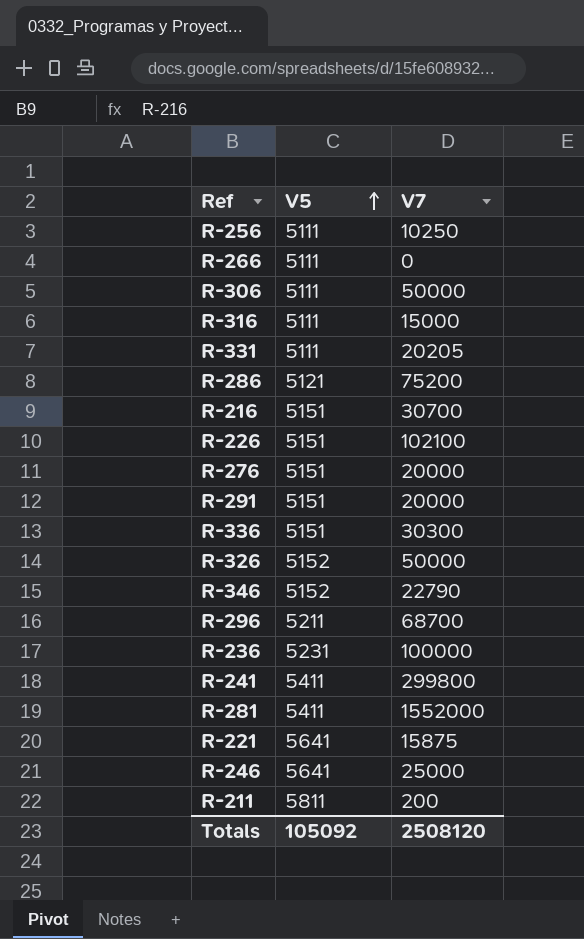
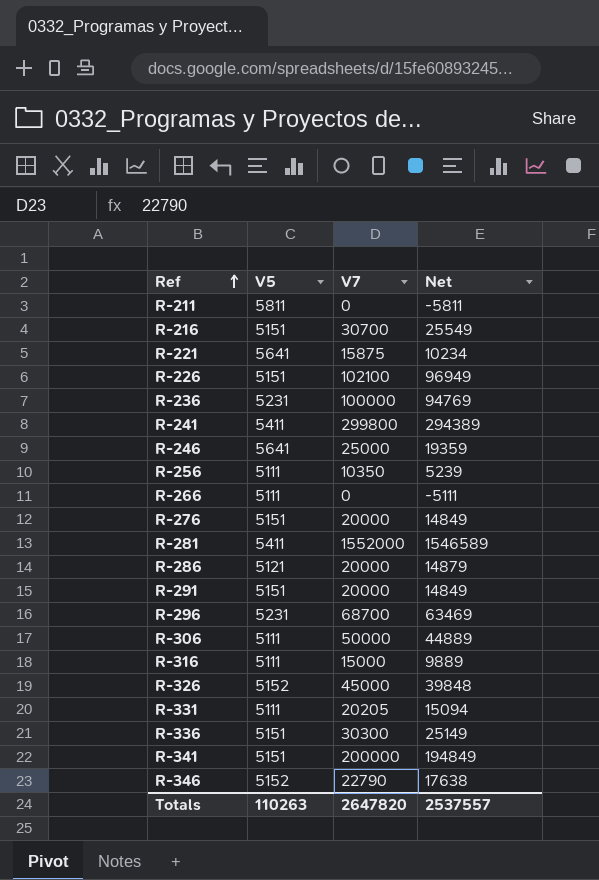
row order: V5 ascending -> Ref ascending
column Net | formula: none -> [V7] - [V5]
R-211 | V7: 200 -> 0
R-256 | V7: 10250 -> 10350
R-286 | V7: 75200 -> 20000
R-296 | V5: 5211 -> 5231
R-326 | V7: 50000 -> 45000
row R-341: none -> 5151 | 200000 | 194849
Totals | V5: 105092 -> 110263
Totals | V7: 2508120 -> 2647820

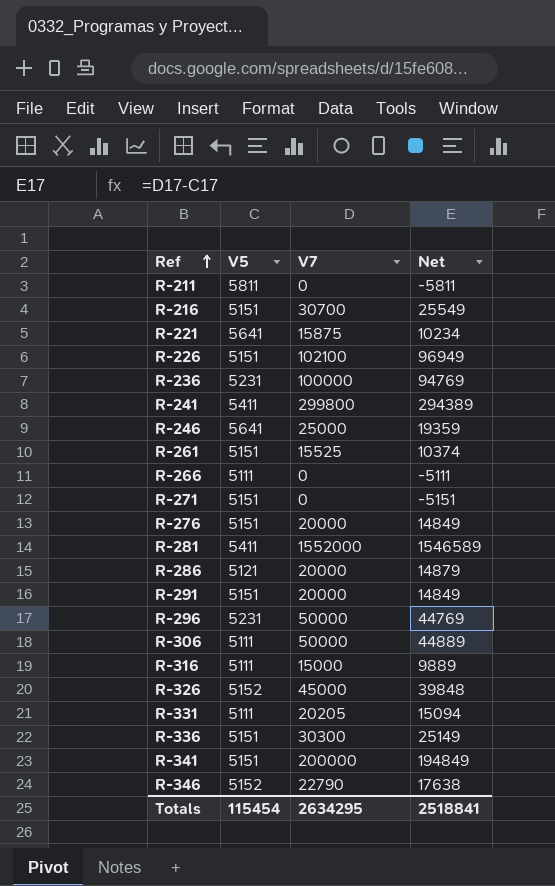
row R-256: 5111 | 10350 | 5239 -> none
row R-261: none -> 5151 | 15525 | 10374
row R-271: none -> 5151 | 0 | -5151
R-296 | V7: 68700 -> 50000
R-296 | Net: 63469 -> 44769
Totals | V5: 110263 -> 115454
Totals | V7: 2647820 -> 2634295
Totals | Net: 2537557 -> 2518841

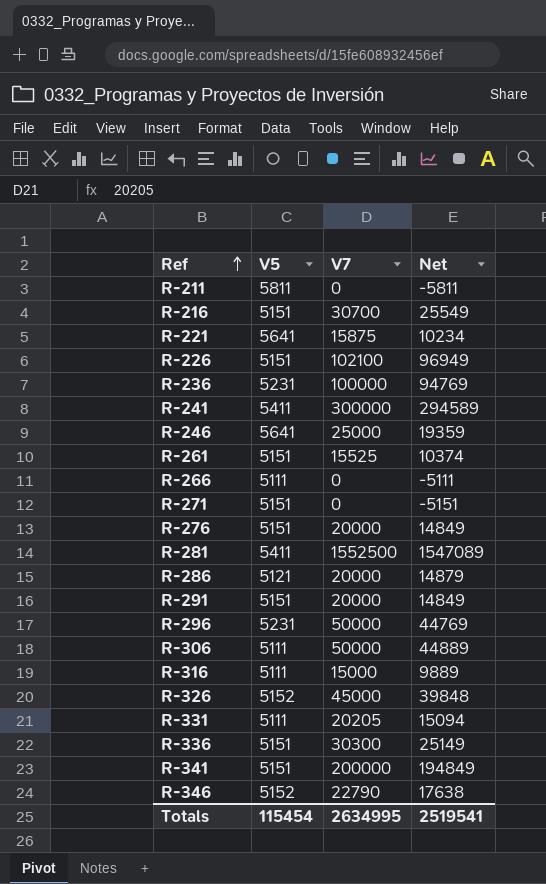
R-241 | V7: 299800 -> 300000
R-241 | Net: 294389 -> 294589
R-281 | V7: 1552000 -> 1552500
R-281 | Net: 1546589 -> 1547089
Totals | V7: 2634295 -> 2634995
Totals | Net: 2518841 -> 2519541

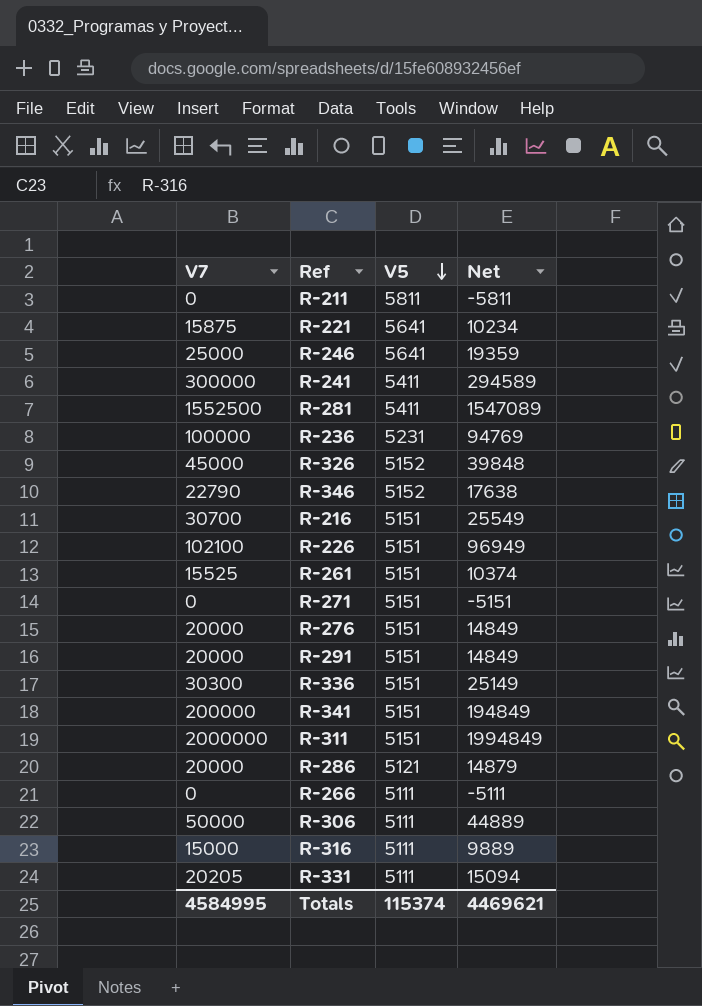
row order: Ref ascending -> V5 descending
column V7 | position: 3 -> 1
row R-296: 5231 | 50000 | 44769 -> none
row R-311: none -> 2000000 | 5151 | 1994849
Totals | V7: 2634995 -> 4584995
Totals | V5: 115454 -> 115374
Totals | Net: 2519541 -> 4469621

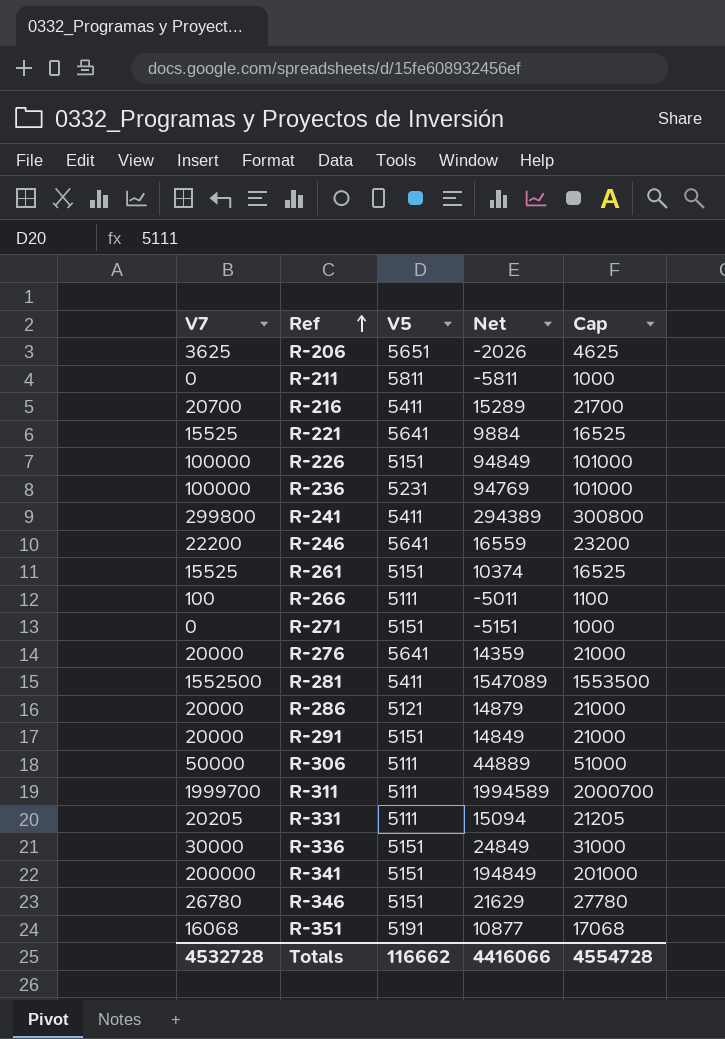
row order: V5 descending -> Ref ascending
column Cap | formula: none -> [V7] + 1000
row R-326: 45000 | 5152 | 39848 -> none
row R-316: 15000 | 5111 | 9889 -> none
row R-206: none -> 3625 | 5651 | -2026 | 4625
R-216 | V7: 30700 -> 20700
R-216 | V5: 5151 -> 5411
R-216 | Net: 25549 -> 15289
R-221 | V7: 15875 -> 15525
R-221 | Net: 10234 -> 9884
R-226 | V7: 102100 -> 100000
R-226 | Net: 96949 -> 94849
R-241 | V7: 300000 -> 299800
R-241 | Net: 294589 -> 294389
R-246 | V7: 25000 -> 22200
R-246 | Net: 19359 -> 16559
R-266 | V7: 0 -> 100
R-266 | Net: -5111 -> -5011
R-276 | V5: 5151 -> 5641
R-276 | Net: 14849 -> 14359
R-311 | V7: 2000000 -> 1999700
R-311 | V5: 5151 -> 5111
R-311 | Net: 1994849 -> 1994589
R-336 | V7: 30300 -> 30000
R-336 | Net: 25149 -> 24849
R-346 | V7: 22790 -> 26780
R-346 | V5: 5152 -> 5151
R-346 | Net: 17638 -> 21629
row R-351: none -> 16068 | 5191 | 10877 | 17068
Totals | V7: 4584995 -> 4532728
Totals | V5: 115374 -> 116662
Totals | Net: 4469621 -> 4416066

